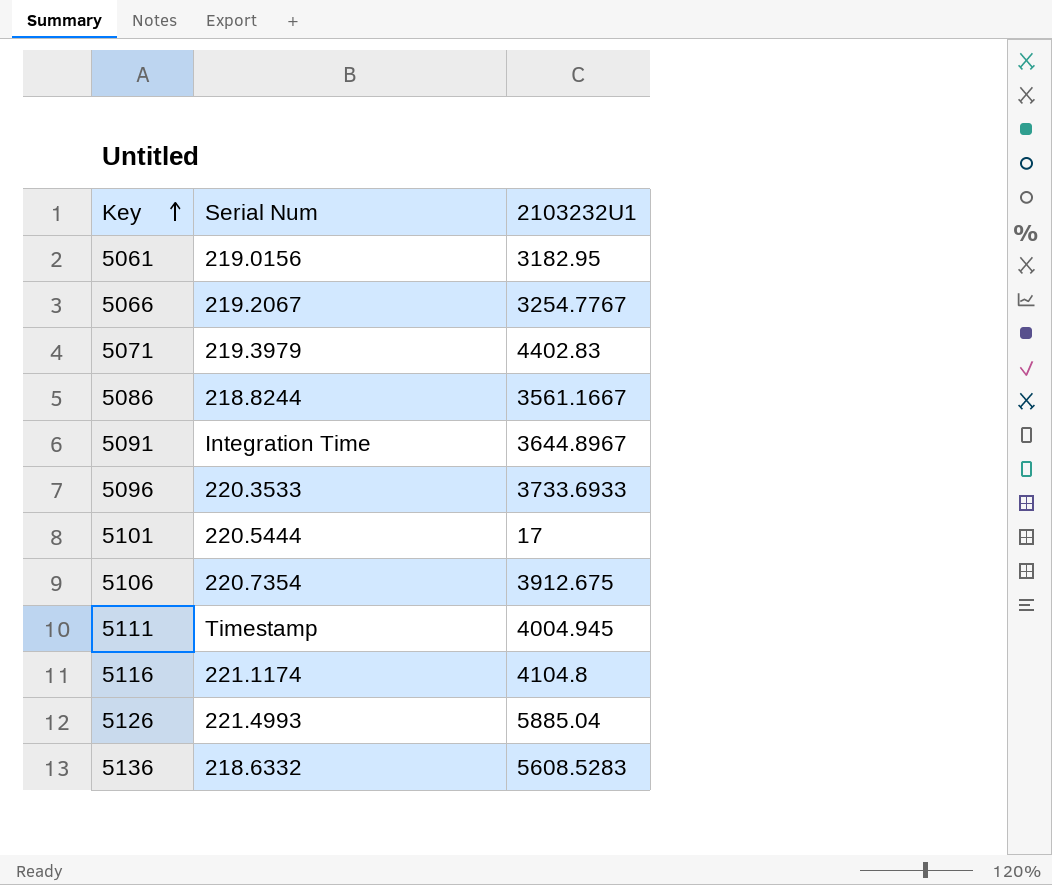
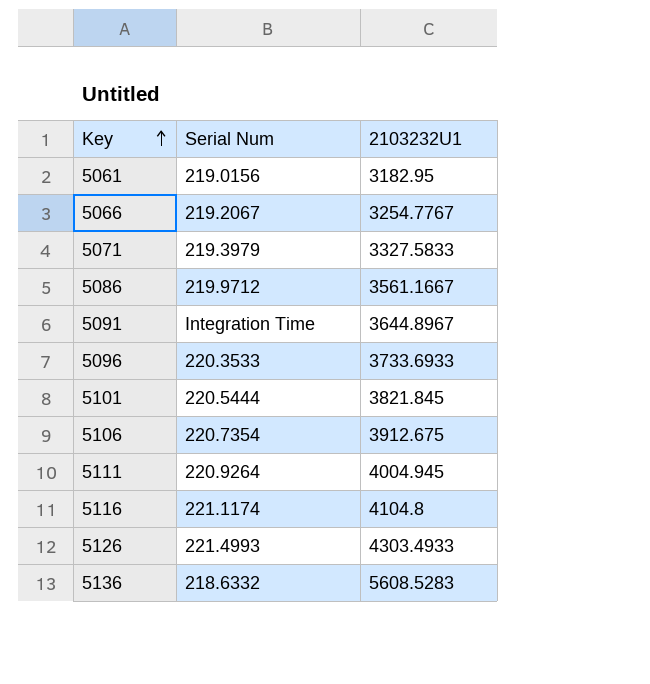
5071 | 2103232U1: 4402.83 -> 3327.5833
5086 | Serial Num: 218.8244 -> 219.9712
5101 | 2103232U1: 17 -> 3821.845
5111 | Serial Num: Timestamp -> 220.9264
5126 | 2103232U1: 5885.04 -> 4303.4933

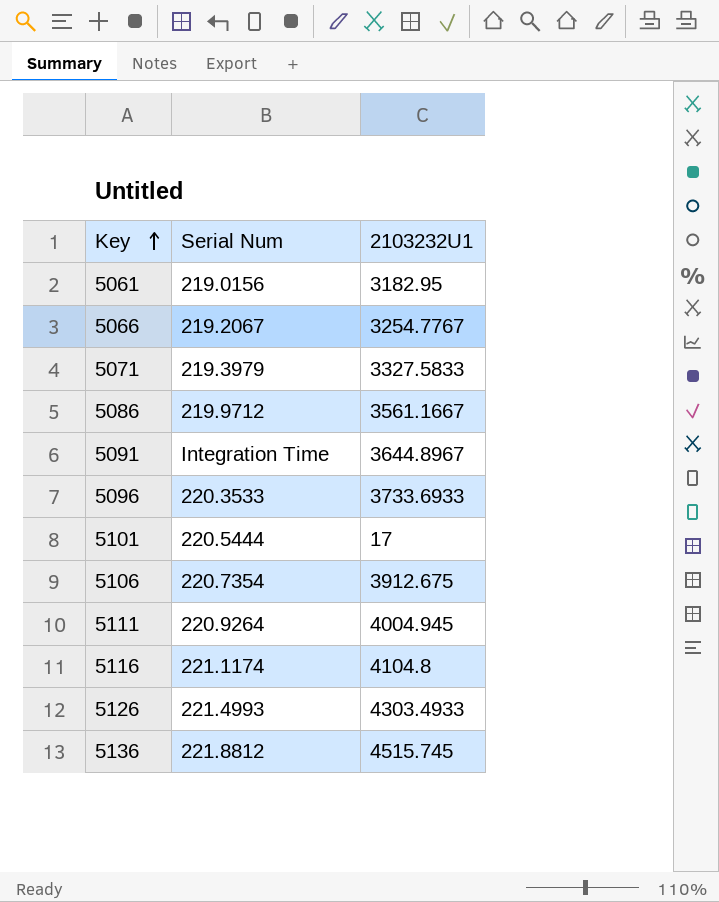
5101 | 2103232U1: 3821.845 -> 17
5136 | Serial Num: 218.6332 -> 221.8812
5136 | 2103232U1: 5608.5283 -> 4515.745

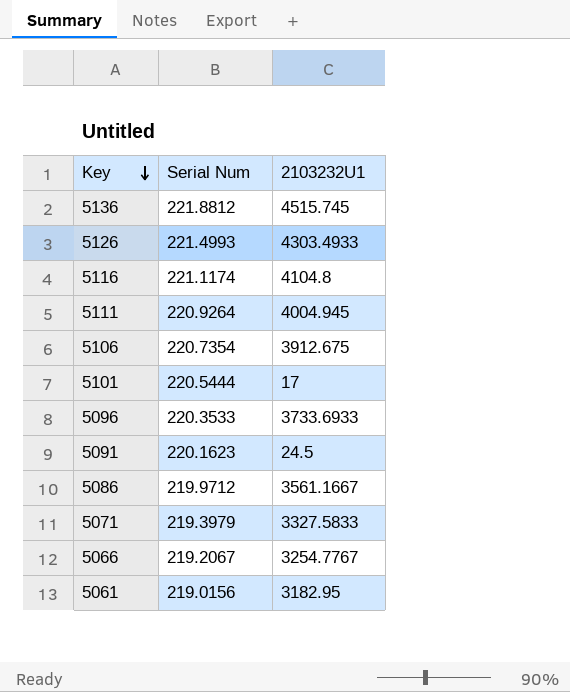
row order: Key ascending -> Key descending
5091 | Serial Num: Integration Time -> 220.1623
5091 | 2103232U1: 3644.8967 -> 24.5

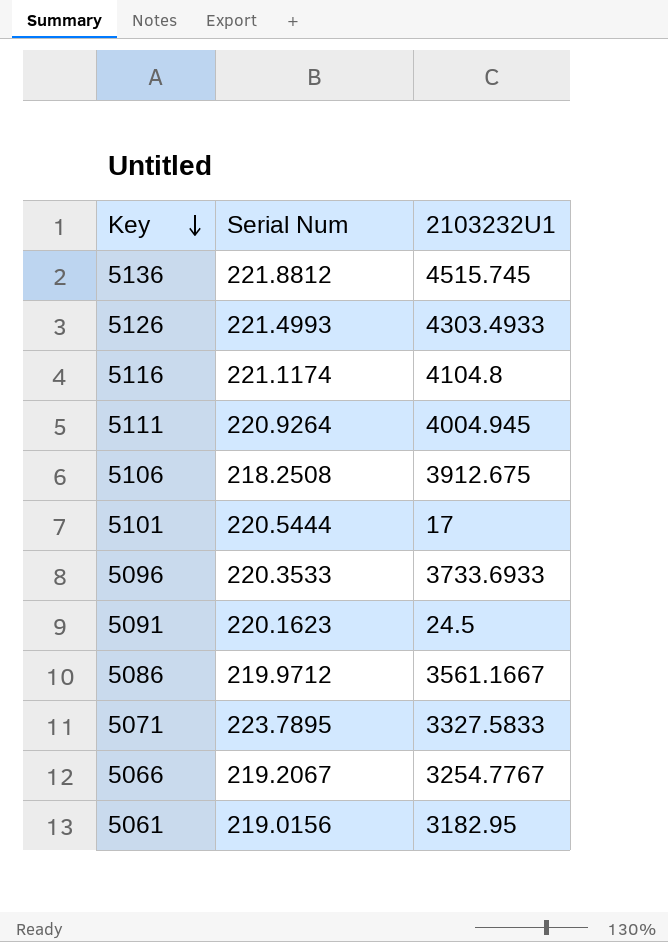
5106 | Serial Num: 220.7354 -> 218.2508
5071 | Serial Num: 219.3979 -> 223.7895

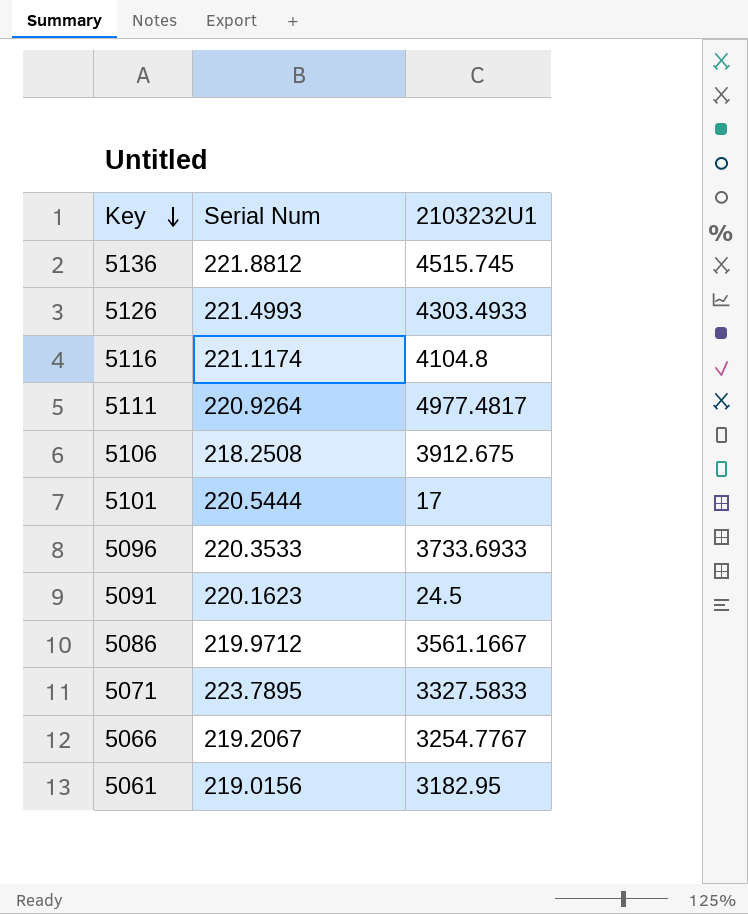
5111 | 2103232U1: 4004.945 -> 4977.4817

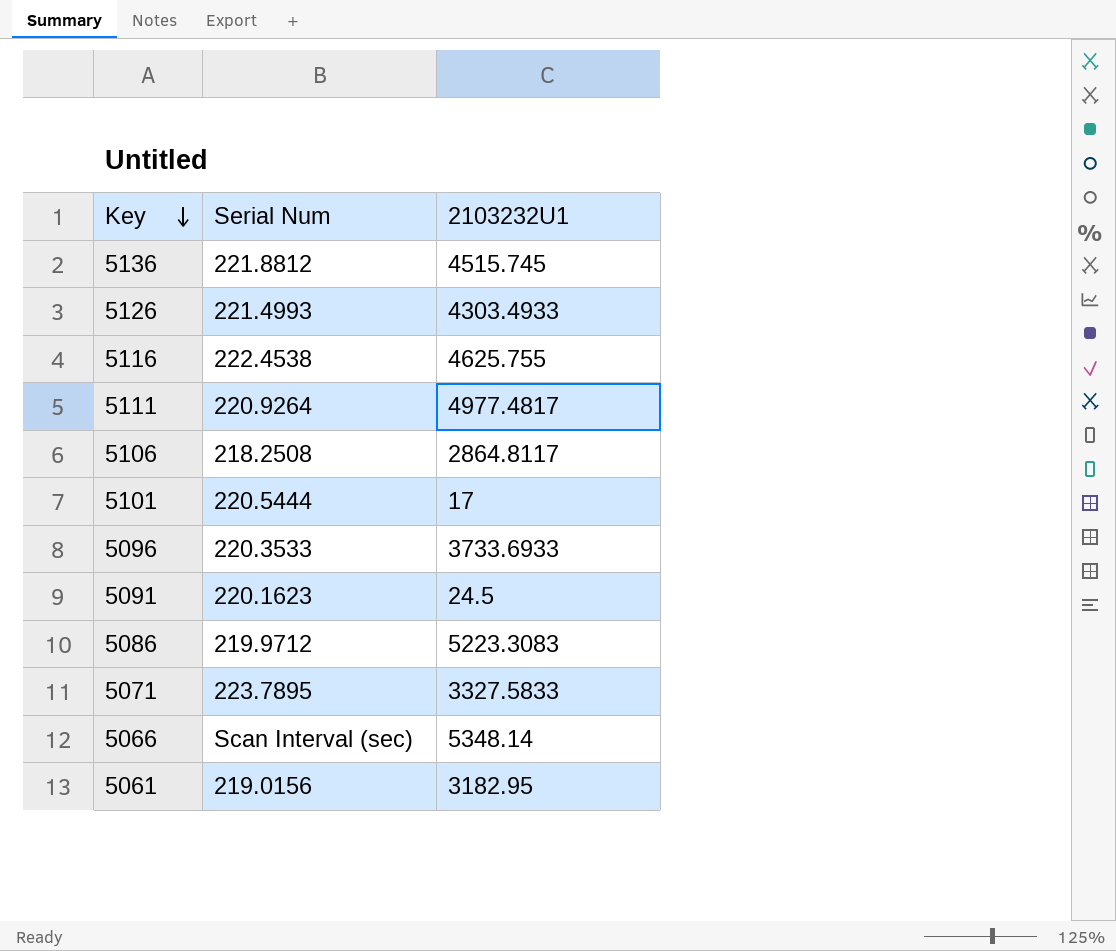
5116 | Serial Num: 221.1174 -> 222.4538
5116 | 2103232U1: 4104.8 -> 4625.755
5106 | 2103232U1: 3912.675 -> 2864.8117
5086 | 2103232U1: 3561.1667 -> 5223.3083
5066 | Serial Num: 219.2067 -> Scan Interval (sec)
5066 | 2103232U1: 3254.7767 -> 5348.14

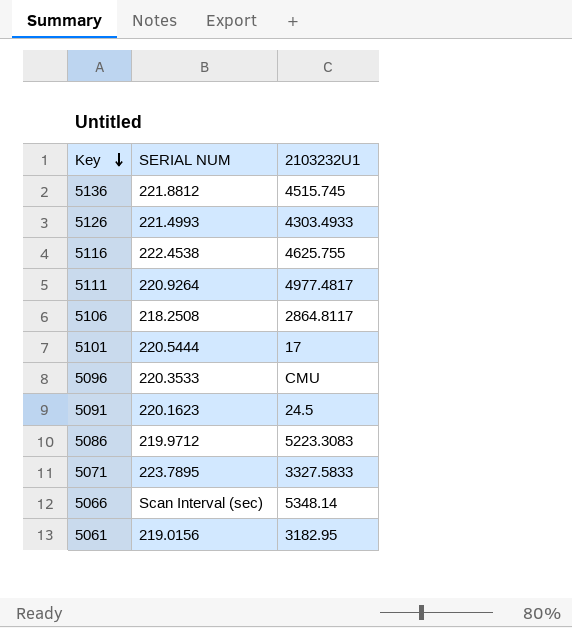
column name: Serial Num -> SERIAL NUM
5096 | 2103232U1: 3733.6933 -> CMU

